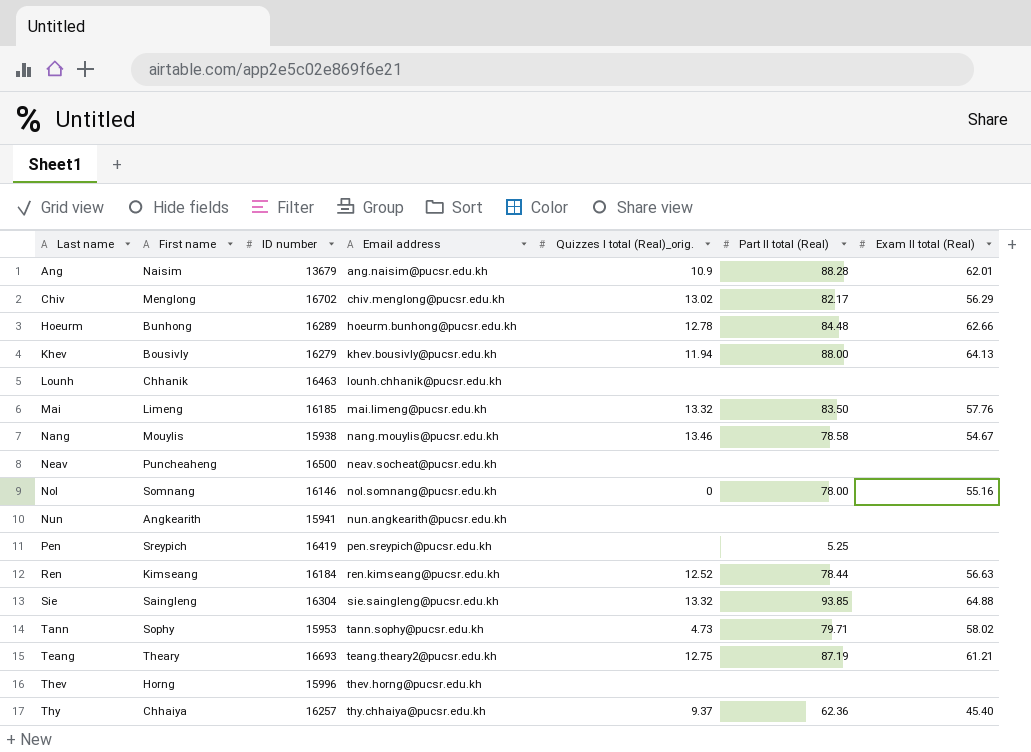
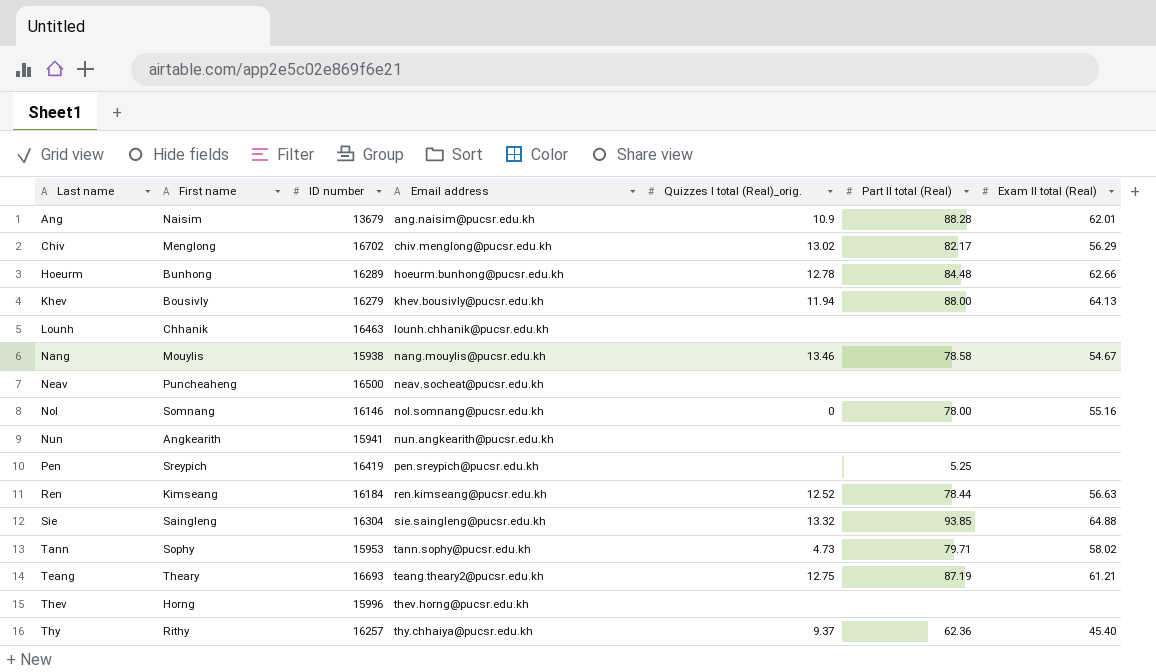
row Mai: Limeng | 16185 | mai.limeng@pucsr.edu.kh | 13.32 | 83.50 | 57.76 -> none
Thy | First name: Chhaiya -> Rithy

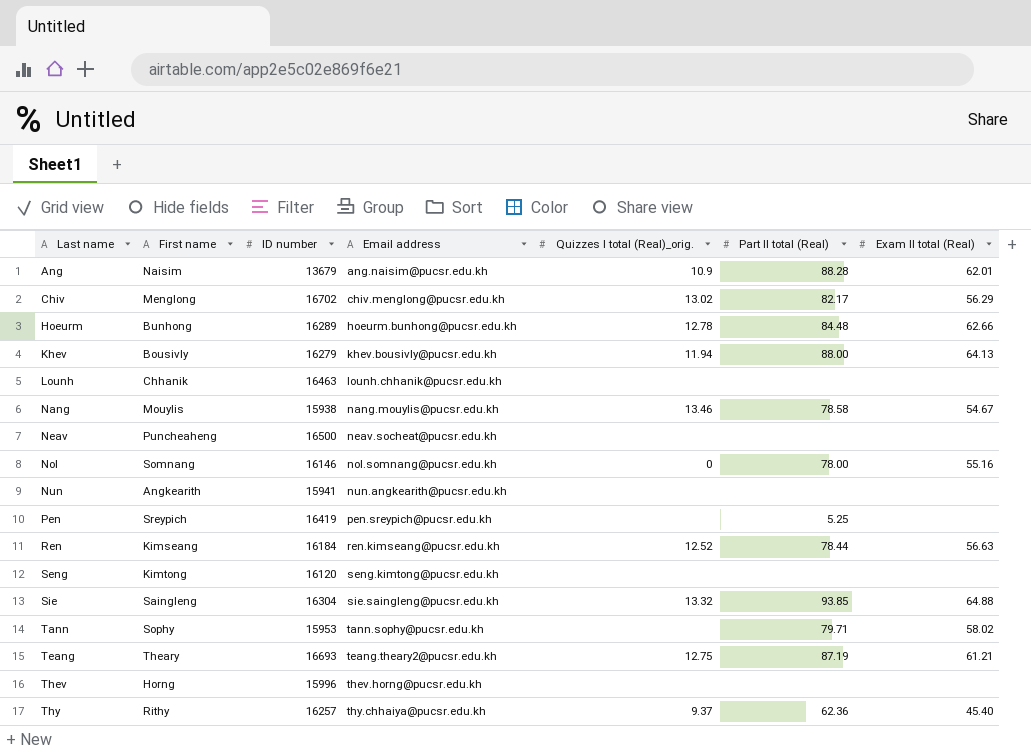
row Seng: none -> Kimtong | 16120 | seng.kimtong@pucsr.edu.kh | none | none | none
Tann | Quizzes I total (Real)_orig.: 4.73 -> none

